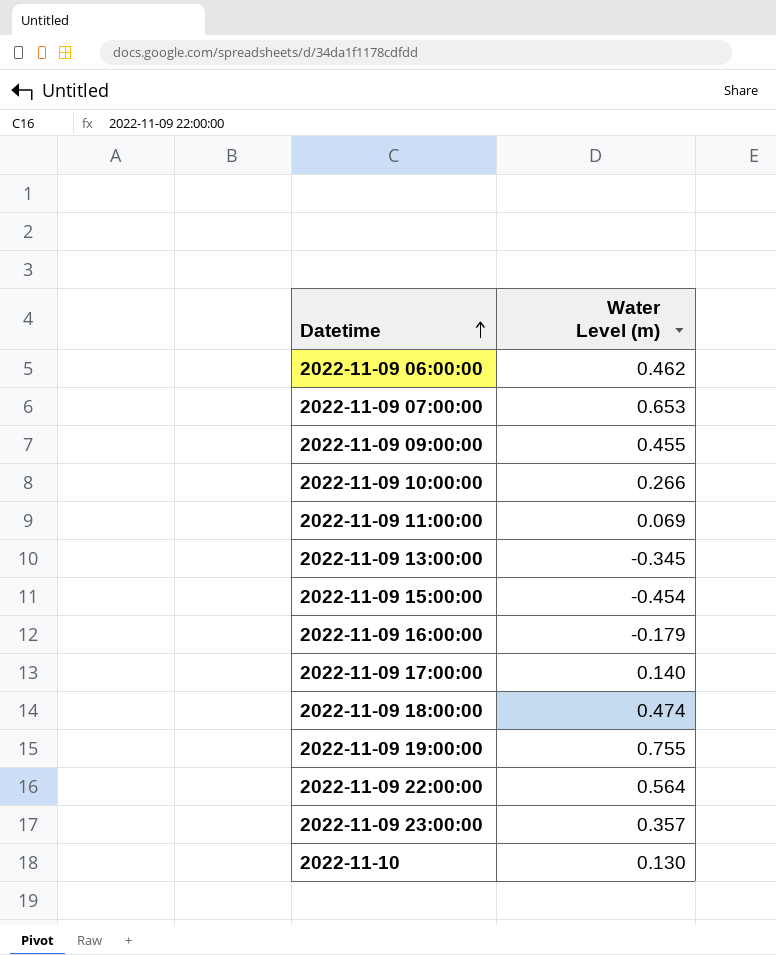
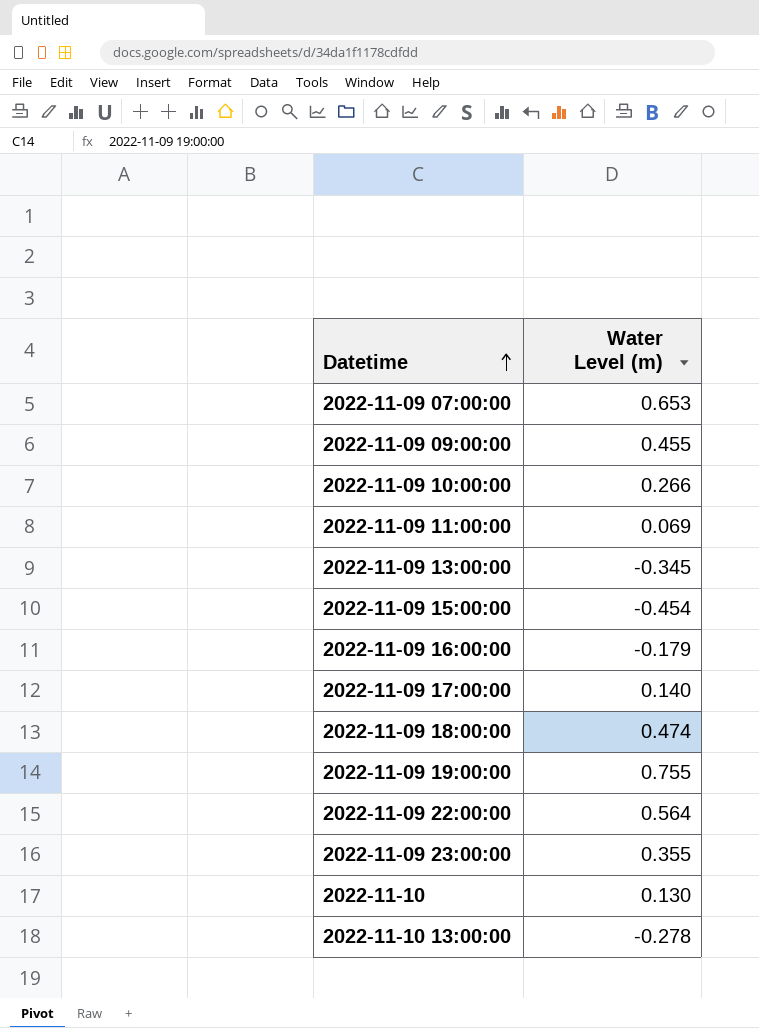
row 2022-11-09 06:00:00: 0.462 -> none
2022-11-09 23:00:00 | Water Level (m): 0.357 -> 0.355
row 2022-11-10 13:00:00: none -> -0.278

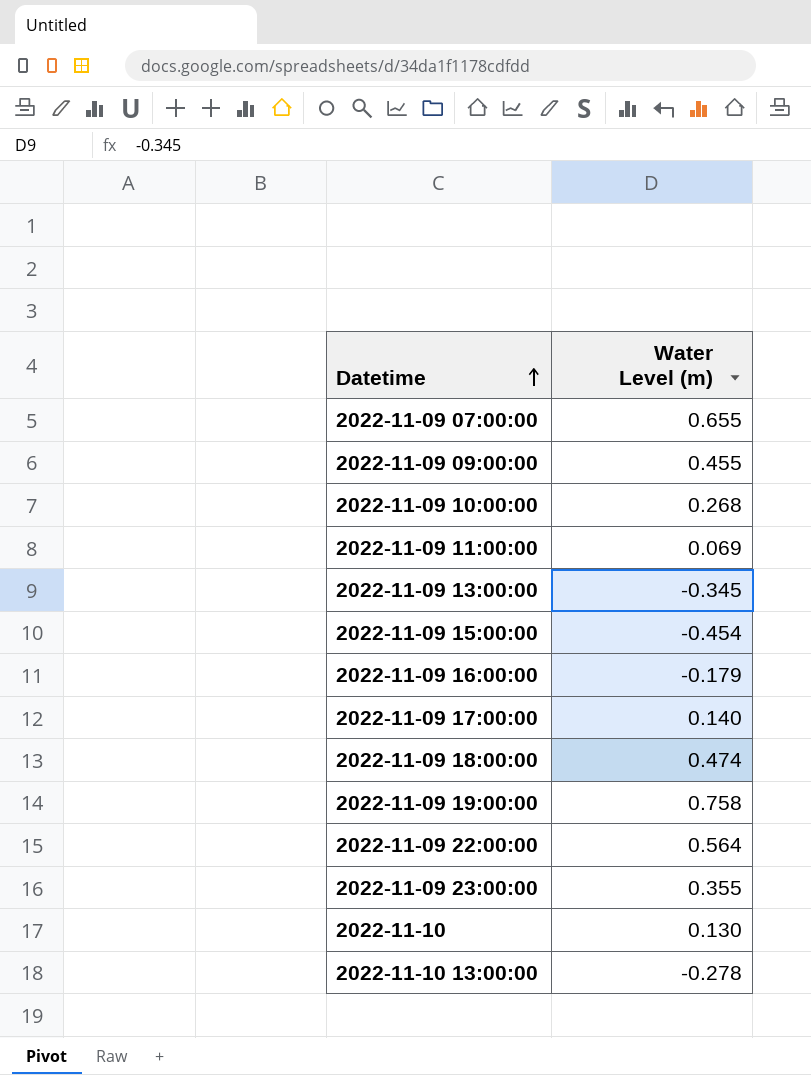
2022-11-09 07:00:00 | Water Level (m): 0.653 -> 0.655
2022-11-09 10:00:00 | Water Level (m): 0.266 -> 0.268
2022-11-09 19:00:00 | Water Level (m): 0.755 -> 0.758

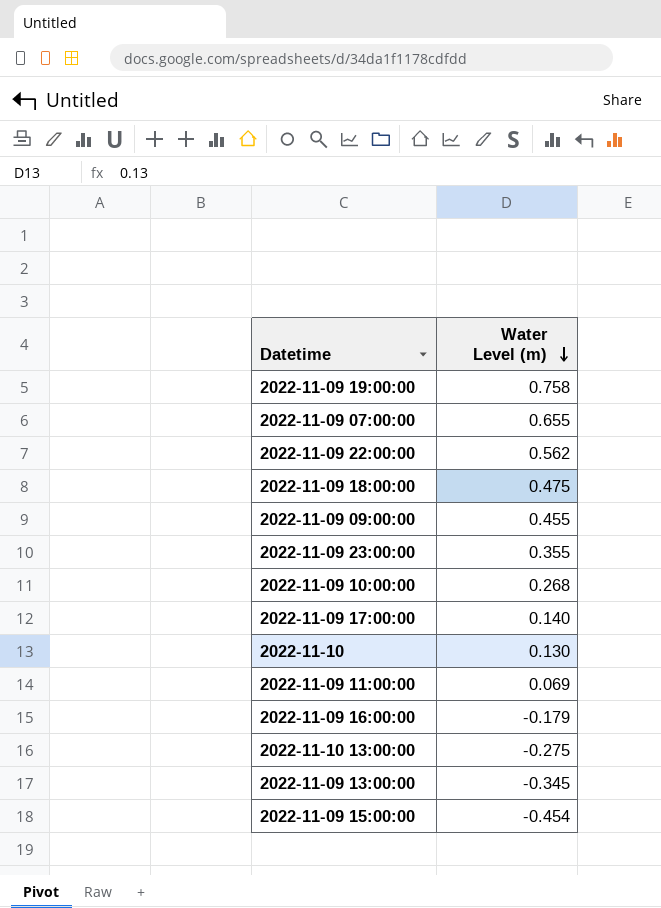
row order: Datetime ascending -> Water Level (m) descending
2022-11-09 22:00:00 | Water Level (m): 0.564 -> 0.562
2022-11-09 18:00:00 | Water Level (m): 0.474 -> 0.475
2022-11-10 13:00:00 | Water Level (m): -0.278 -> -0.275

